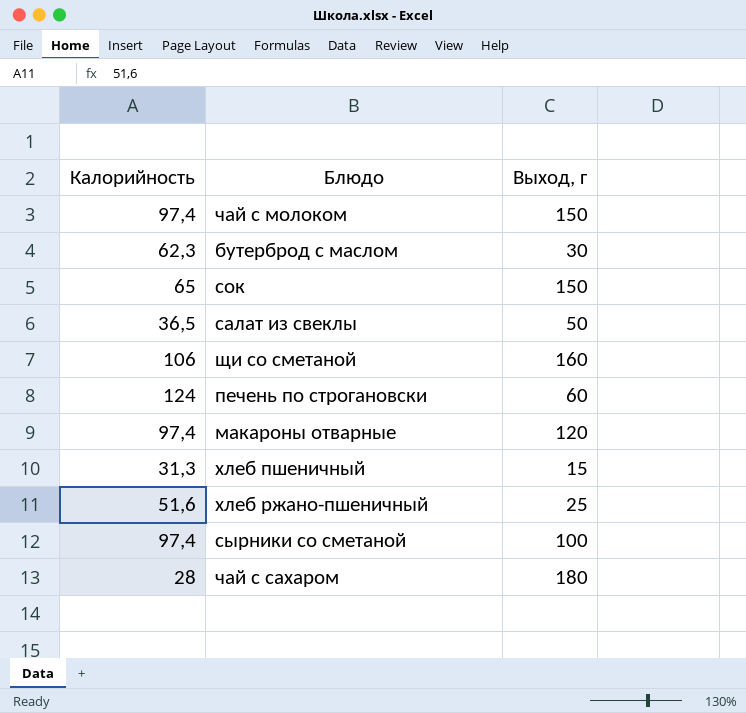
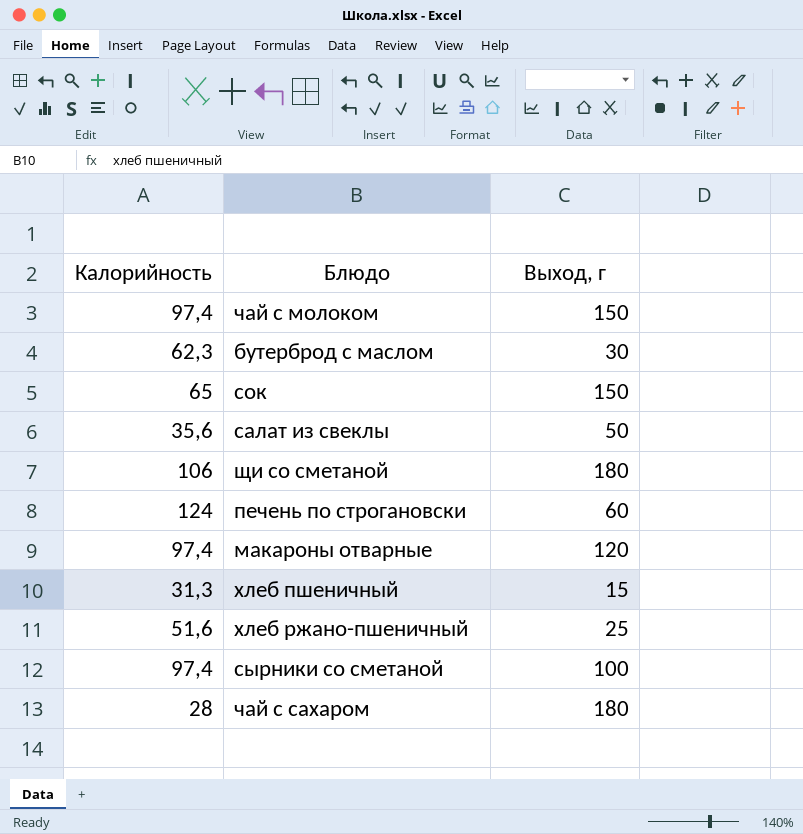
салат из свеклы | Калорийность: 36,5 -> 35,6
щи со сметаной | Выход, г: 160 -> 180

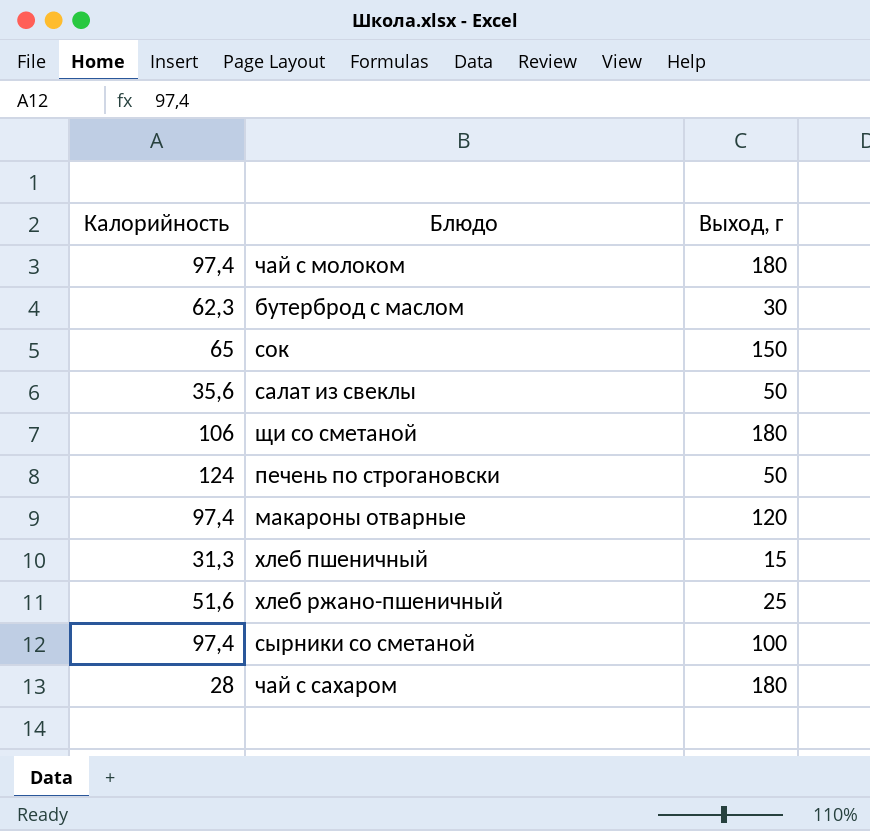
чай с молоком | Выход, г: 150 -> 180
печень по строгановски | Выход, г: 60 -> 50

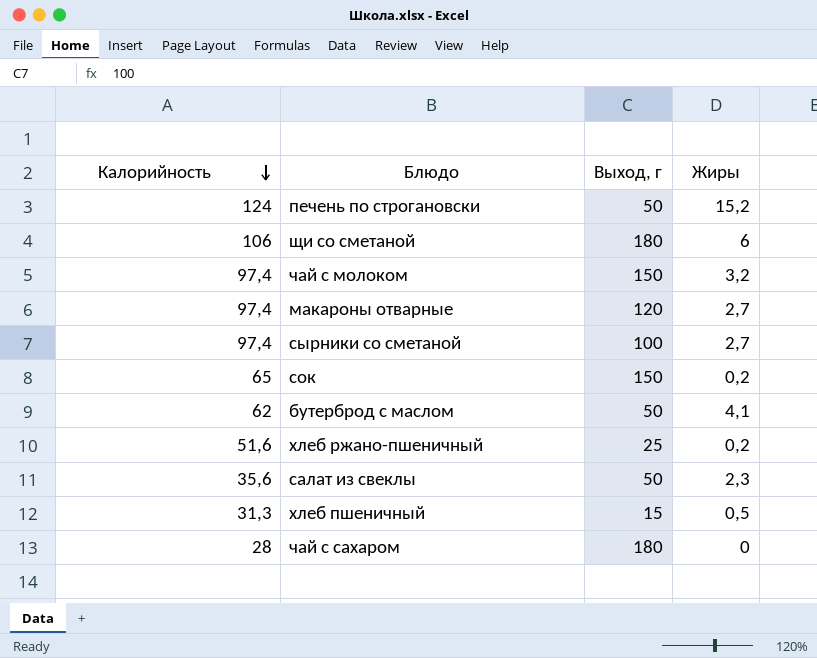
row order: none -> Калорийность descending
column Жиры | position: none -> 4
чай с молоком | Выход, г: 180 -> 150
бутерброд с маслом | Калорийность: 62,3 -> 62
бутерброд с маслом | Выход, г: 30 -> 50

